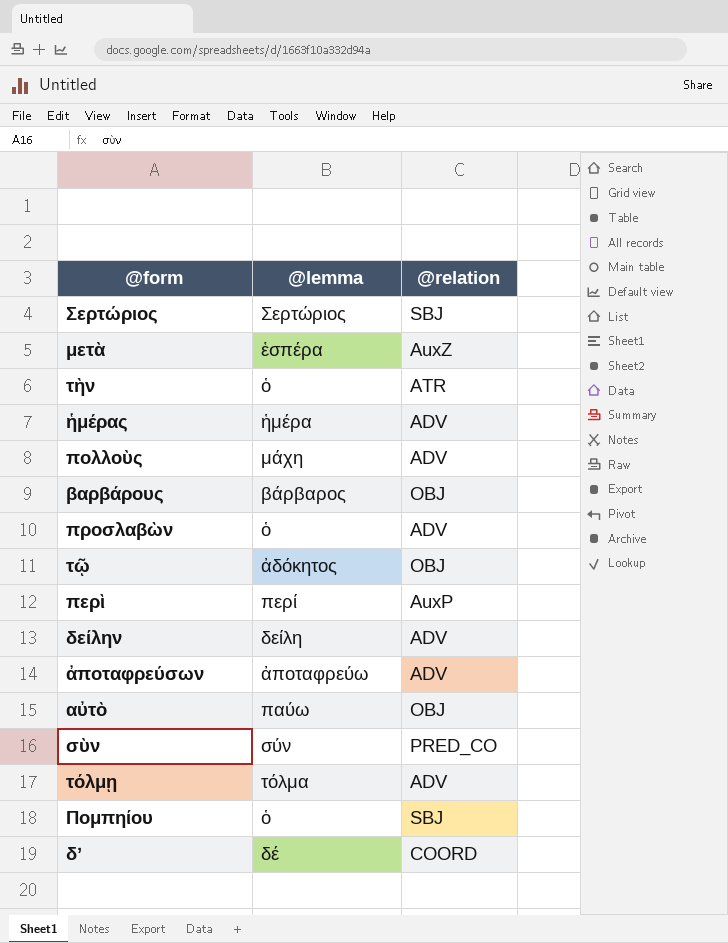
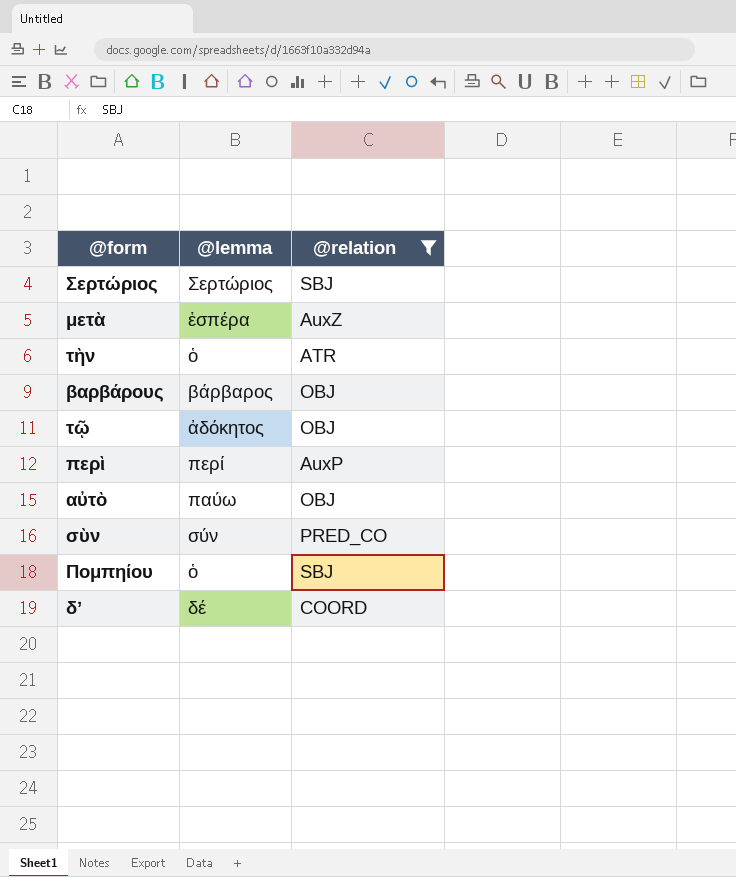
filter: none -> @relation != ADV

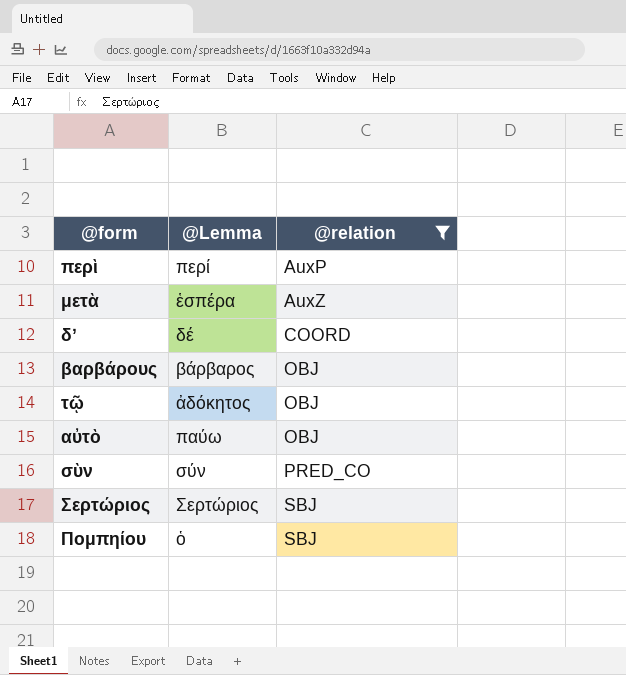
row order: none -> @relation ascending
column name: @lemma -> @Lemma
row τὴν: ὁ | ATR -> none

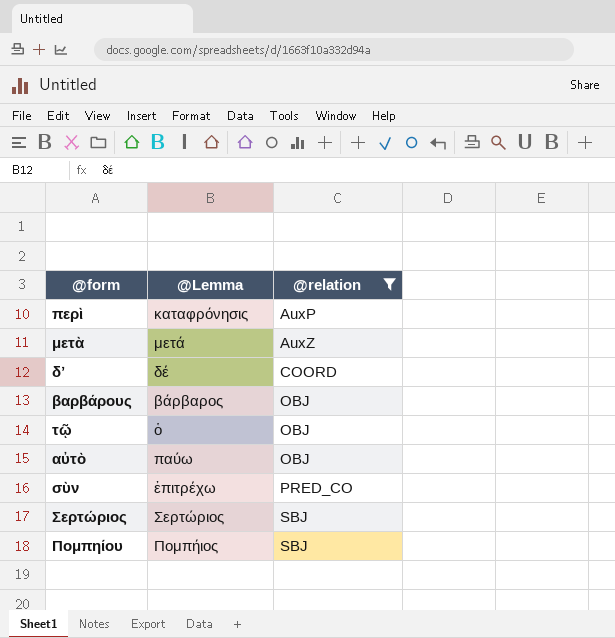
περὶ | @Lemma: περί -> καταφρόνησις
μετὰ | @Lemma: ἑσπέρα -> μετά
τῷ | @Lemma: ἀδόκητος -> ὁ
σὺν | @Lemma: σύν -> ἐπιτρέχω
Πομπηίου | @Lemma: ὁ -> Πομπήιος

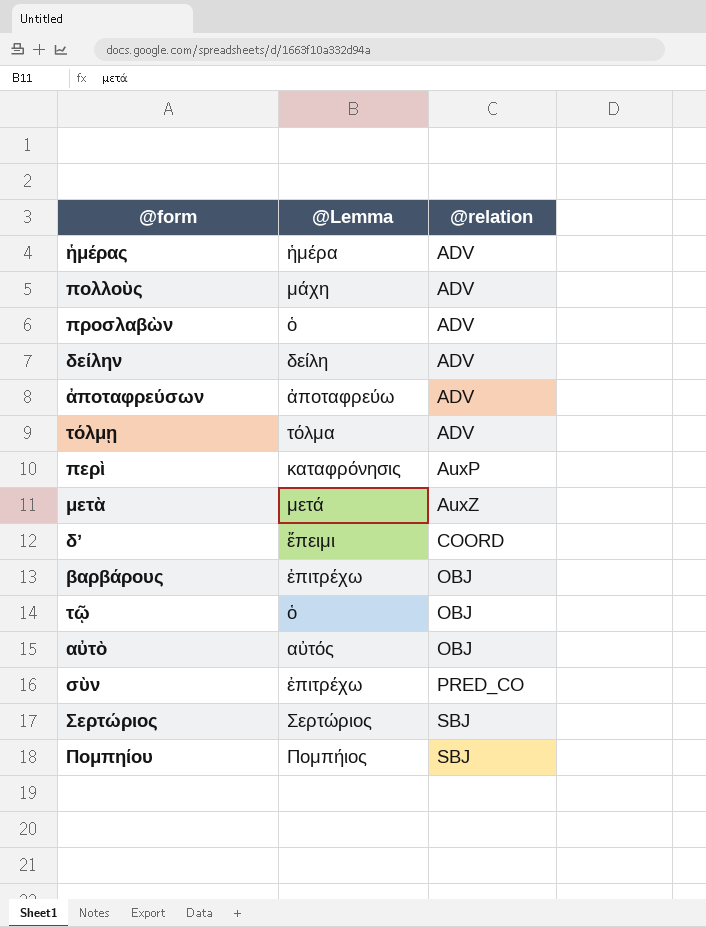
filter: @relation != ADV -> none
δʼ | @Lemma: δέ -> ἔπειμι
βαρβάρους | @Lemma: βάρβαρος -> ἐπιτρέχω
αὐτὸ | @Lemma: παύω -> αὐτός

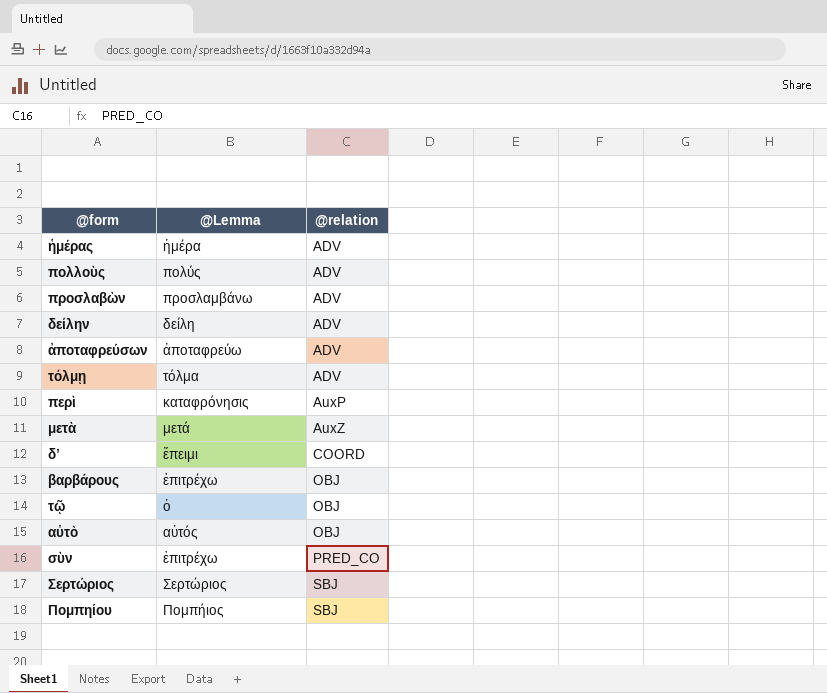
πολλοὺς | @Lemma: μάχη -> πολύς
προσλαβὼν | @Lemma: ὁ -> προσλαμβάνω

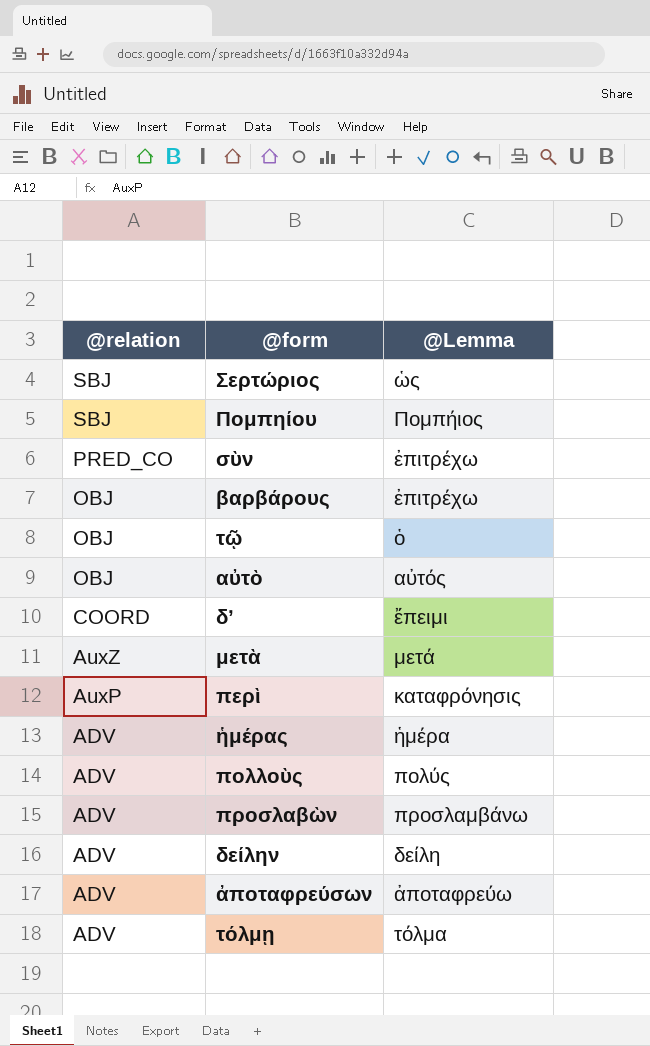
row order: @relation ascending -> @relation descending
column @relation | position: 3 -> 1
Σερτώριος | @Lemma: Σερτώριος -> ὡς

